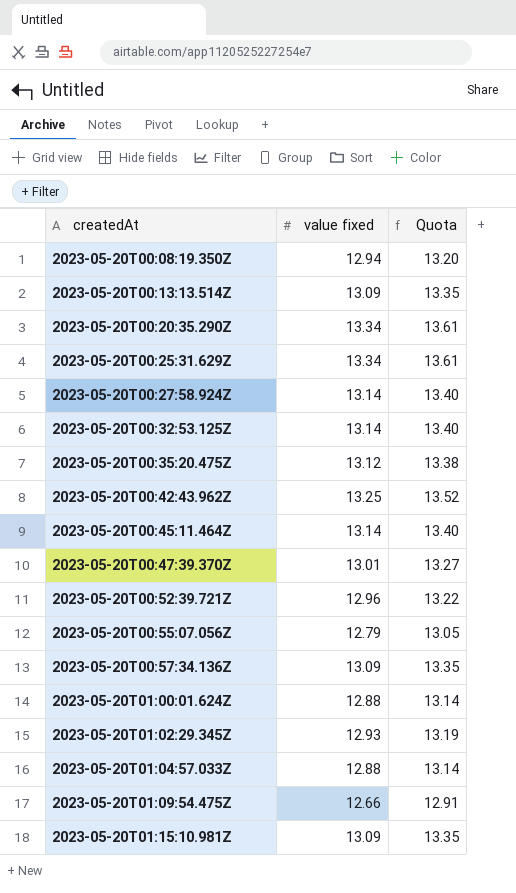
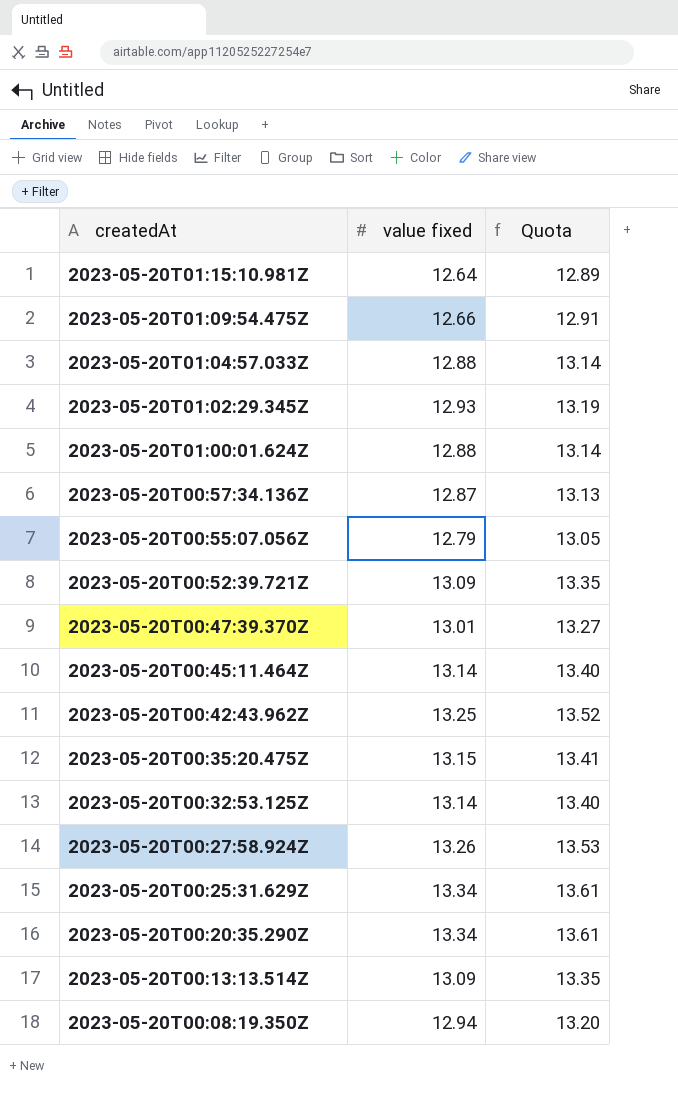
row order: createdAt ascending -> createdAt descending
2023-05-20T01:15:10.981Z | value fixed: 13.09 -> 12.64
2023-05-20T01:15:10.981Z | Quota: 13.35 -> 12.89
2023-05-20T00:57:34.136Z | value fixed: 13.09 -> 12.87
2023-05-20T00:57:34.136Z | Quota: 13.35 -> 13.13
2023-05-20T00:52:39.721Z | value fixed: 12.96 -> 13.09
2023-05-20T00:52:39.721Z | Quota: 13.22 -> 13.35
2023-05-20T00:35:20.475Z | value fixed: 13.12 -> 13.15
2023-05-20T00:35:20.475Z | Quota: 13.38 -> 13.41
2023-05-20T00:27:58.924Z | value fixed: 13.14 -> 13.26
2023-05-20T00:27:58.924Z | Quota: 13.40 -> 13.53

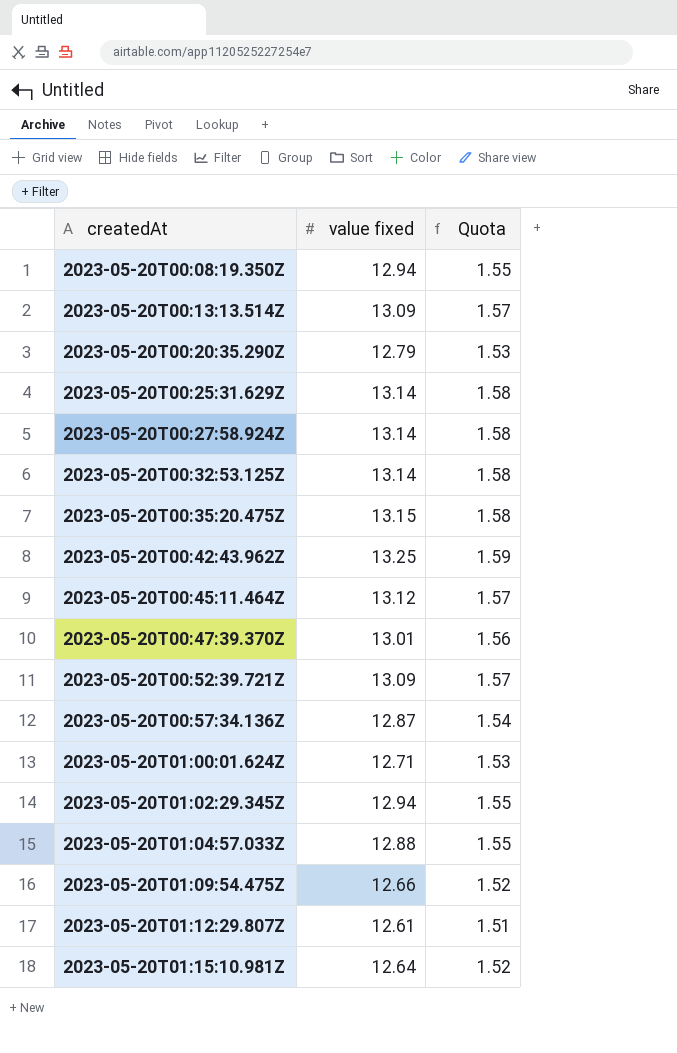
row order: createdAt descending -> createdAt ascending
column Quota | formula: [value fixed] * 1.02 -> [value fixed] * 0.12
row 2023-05-20T00:55:07.056Z: 12.79 | 13.05 -> none
2023-05-20T00:20:35.290Z | value fixed: 13.34 -> 12.79
2023-05-20T00:25:31.629Z | value fixed: 13.34 -> 13.14
2023-05-20T00:27:58.924Z | value fixed: 13.26 -> 13.14
2023-05-20T00:45:11.464Z | value fixed: 13.14 -> 13.12
2023-05-20T01:00:01.624Z | value fixed: 12.88 -> 12.71
2023-05-20T01:02:29.345Z | value fixed: 12.93 -> 12.94
row 2023-05-20T01:12:29.807Z: none -> 12.61 | 1.51

